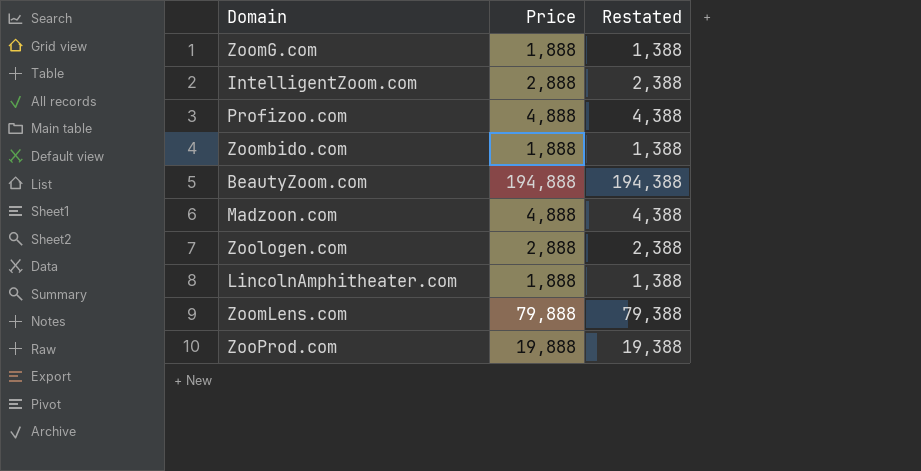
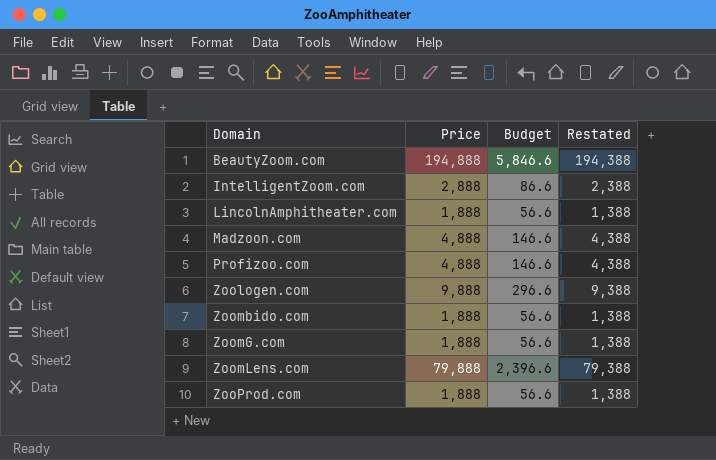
row order: none -> Domain ascending
column Budget | formula: none -> [Price] * 0.03
Zoologen.com | Price: 2,888 -> 9,888
Zoologen.com | Restated: 2,388 -> 9,388
ZooProd.com | Price: 19,888 -> 1,888
ZooProd.com | Restated: 19,388 -> 1,388

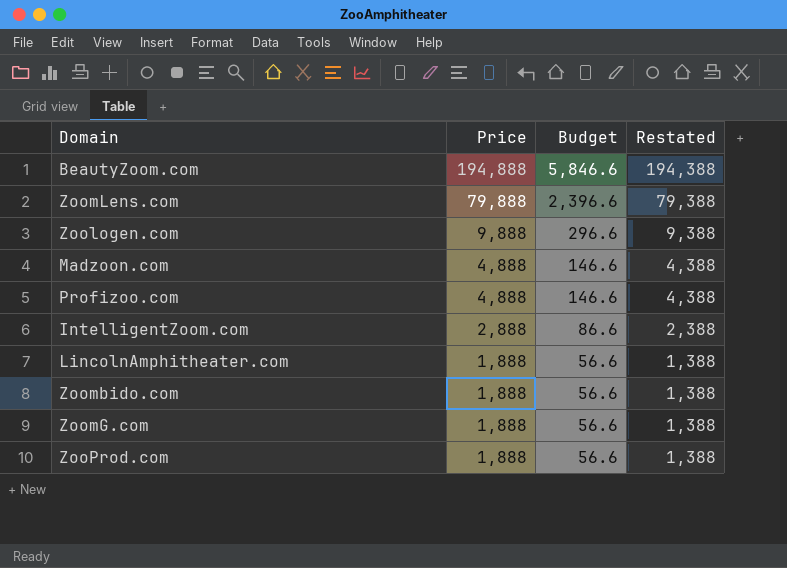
row order: Domain ascending -> Price descending

